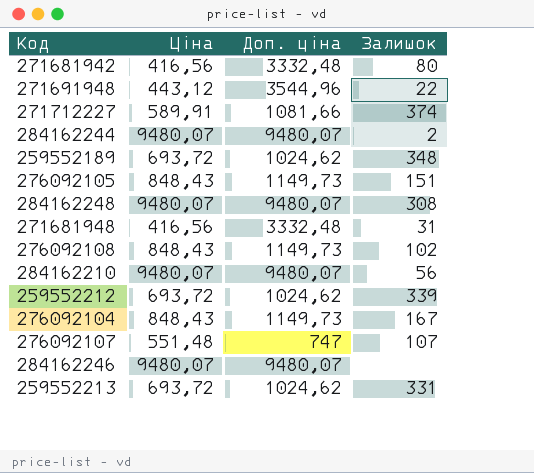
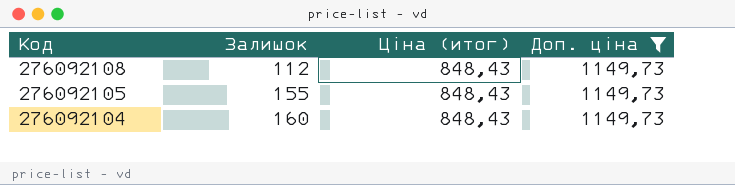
filter: none -> Доп. ціна = 1149,73
row order: none -> Код descending
column Залишок | position: 4 -> 2
column name: Ціна -> Ціна (итог)
276092108 | Залишок: 102 -> 112
276092105 | Залишок: 151 -> 155
276092104 | Залишок: 167 -> 160

